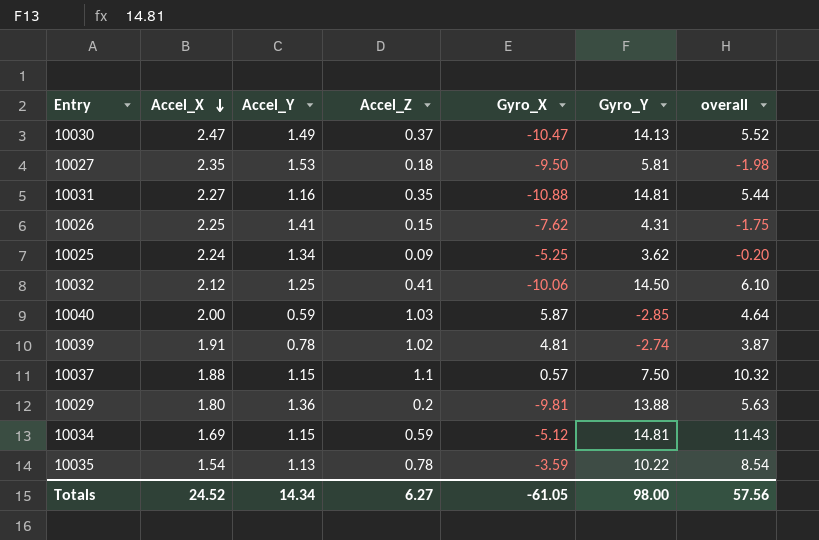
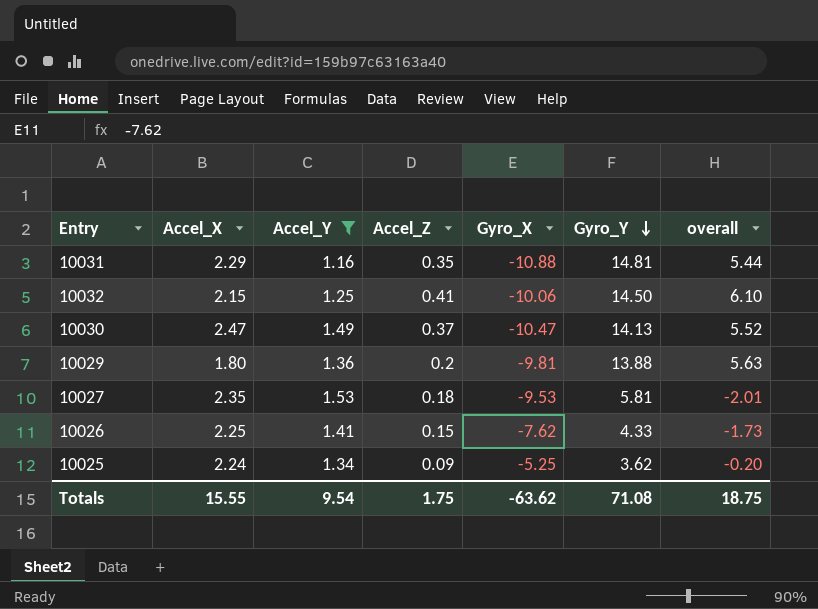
filter: none -> Accel_Y >= 1.16
row order: Accel_X descending -> Gyro_Y descending
10031 | Accel_X: 2.27 -> 2.29
10032 | Accel_X: 2.12 -> 2.15
10027 | Gyro_X: -9.50 -> -9.53
10027 | overall: -1.98 -> -2.01
10026 | Gyro_Y: 4.31 -> 4.33
10026 | overall: -1.75 -> -1.73
Totals | Accel_X: 24.52 -> 15.55
Totals | Accel_Y: 14.34 -> 9.54
Totals | Accel_Z: 6.27 -> 1.75
Totals | Gyro_X: -61.05 -> -63.62
Totals | Gyro_Y: 98.00 -> 71.08
Totals | overall: 57.56 -> 18.75

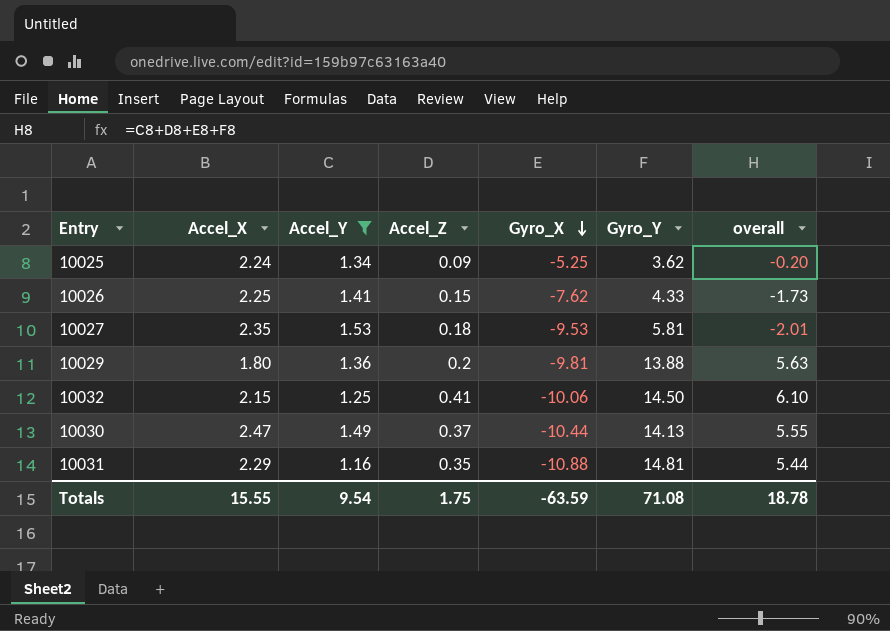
row order: Gyro_Y descending -> Gyro_X descending
10030 | Gyro_X: -10.47 -> -10.44
10030 | overall: 5.52 -> 5.55
Totals | Gyro_X: -63.62 -> -63.59
Totals | overall: 18.75 -> 18.78

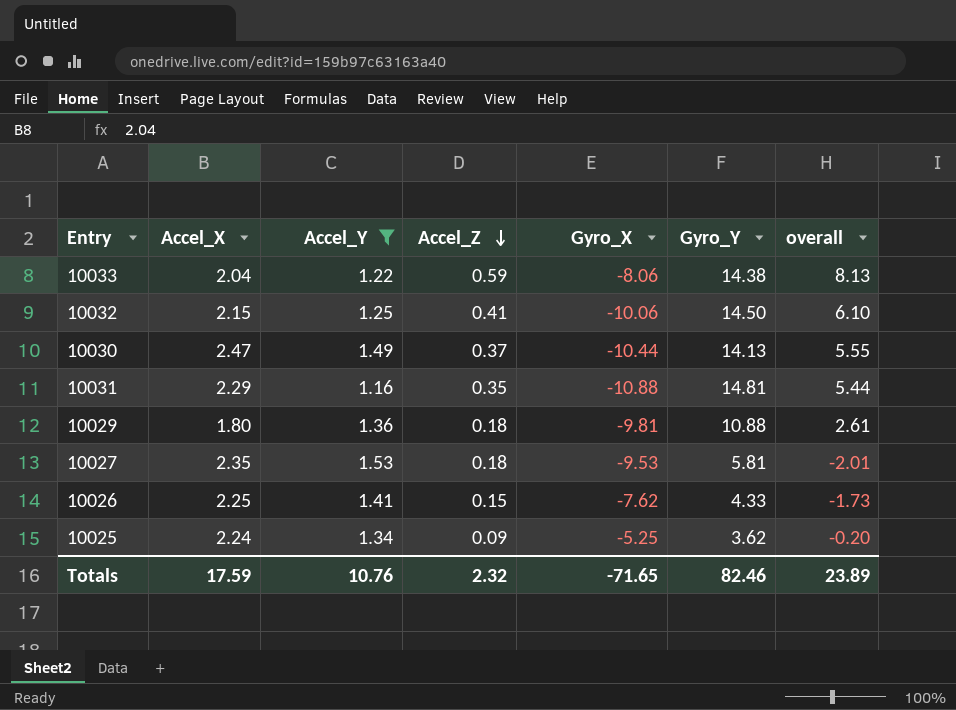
row order: Gyro_X descending -> Accel_Z descending
row 10033: none -> 2.04 | 1.22 | 0.59 | -8.06 | 14.38 | 8.13
10029 | Accel_Z: 0.2 -> 0.18
10029 | Gyro_Y: 13.88 -> 10.88
10029 | overall: 5.63 -> 2.61
Totals | Accel_X: 15.55 -> 17.59
Totals | Accel_Y: 9.54 -> 10.76
Totals | Accel_Z: 1.75 -> 2.32
Totals | Gyro_X: -63.59 -> -71.65
Totals | Gyro_Y: 71.08 -> 82.46
Totals | overall: 18.78 -> 23.89

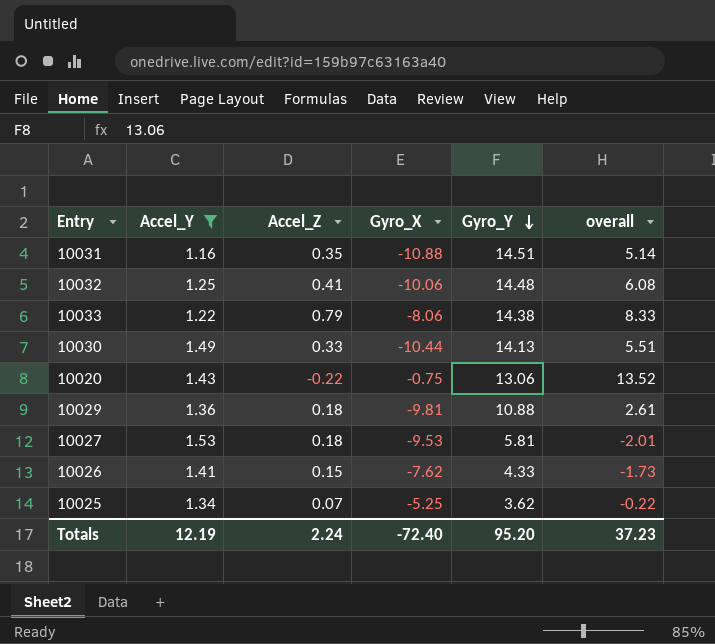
row order: Accel_Z descending -> Gyro_Y descending
column Accel_X | position: 2 -> none
10031 | Gyro_Y: 14.81 -> 14.51
10031 | overall: 5.44 -> 5.14
10032 | Gyro_Y: 14.50 -> 14.48
10032 | overall: 6.10 -> 6.08
10033 | Accel_Z: 0.59 -> 0.79
10033 | overall: 8.13 -> 8.33
10030 | Accel_Z: 0.37 -> 0.33
10030 | overall: 5.55 -> 5.51
row 10020: none -> 1.43 | -0.22 | -0.75 | 13.06 | 13.52
10025 | Accel_Z: 0.09 -> 0.07
10025 | overall: -0.20 -> -0.22
Totals | Accel_Y: 10.76 -> 12.19
Totals | Accel_Z: 2.32 -> 2.24
Totals | Gyro_X: -71.65 -> -72.40
Totals | Gyro_Y: 82.46 -> 95.20
Totals | overall: 23.89 -> 37.23

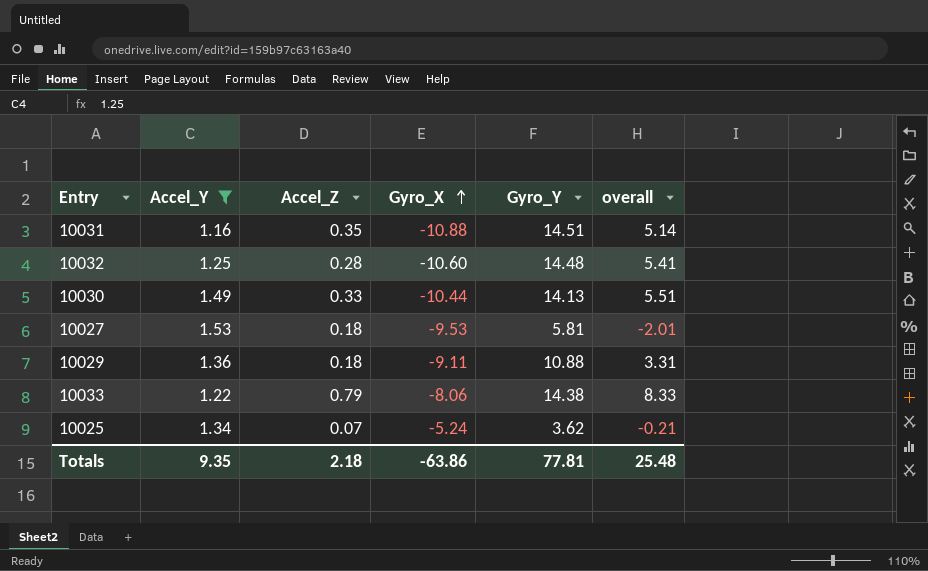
row order: Gyro_Y descending -> Gyro_X ascending
row 10020: 1.43 | -0.22 | -0.75 | 13.06 | 13.52 -> none
row 10026: 1.41 | 0.15 | -7.62 | 4.33 | -1.73 -> none
10032 | Accel_Z: 0.41 -> 0.28
10032 | Gyro_X: -10.06 -> -10.60
10032 | overall: 6.08 -> 5.41
10029 | Gyro_X: -9.81 -> -9.11
10029 | overall: 2.61 -> 3.31
10025 | Gyro_X: -5.25 -> -5.24
10025 | overall: -0.22 -> -0.21
Totals | Accel_Y: 12.19 -> 9.35
Totals | Accel_Z: 2.24 -> 2.18
Totals | Gyro_X: -72.40 -> -63.86
Totals | Gyro_Y: 95.20 -> 77.81
Totals | overall: 37.23 -> 25.48

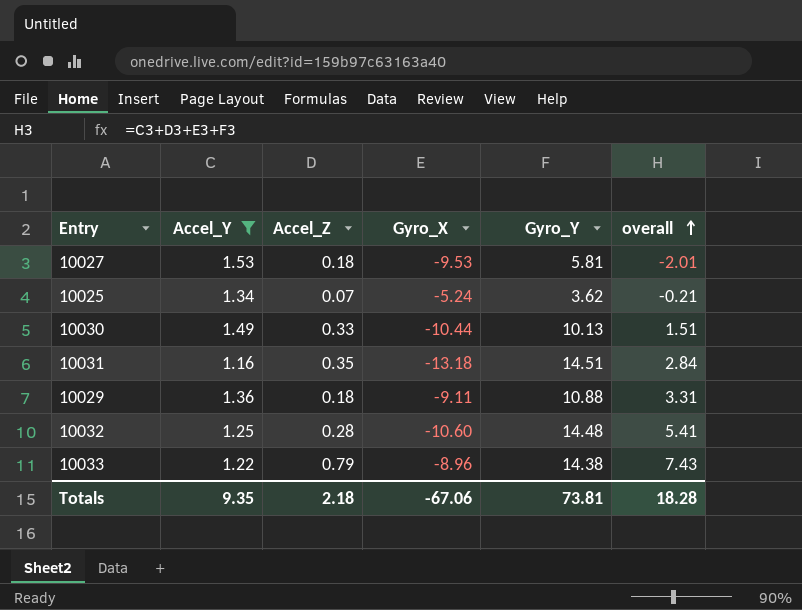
row order: Gyro_X ascending -> overall ascending
10030 | Gyro_Y: 14.13 -> 10.13
10030 | overall: 5.51 -> 1.51
10031 | Gyro_X: -10.88 -> -13.18
10031 | overall: 5.14 -> 2.84
10033 | Gyro_X: -8.06 -> -8.96
10033 | overall: 8.33 -> 7.43
Totals | Gyro_X: -63.86 -> -67.06
Totals | Gyro_Y: 77.81 -> 73.81
Totals | overall: 25.48 -> 18.28

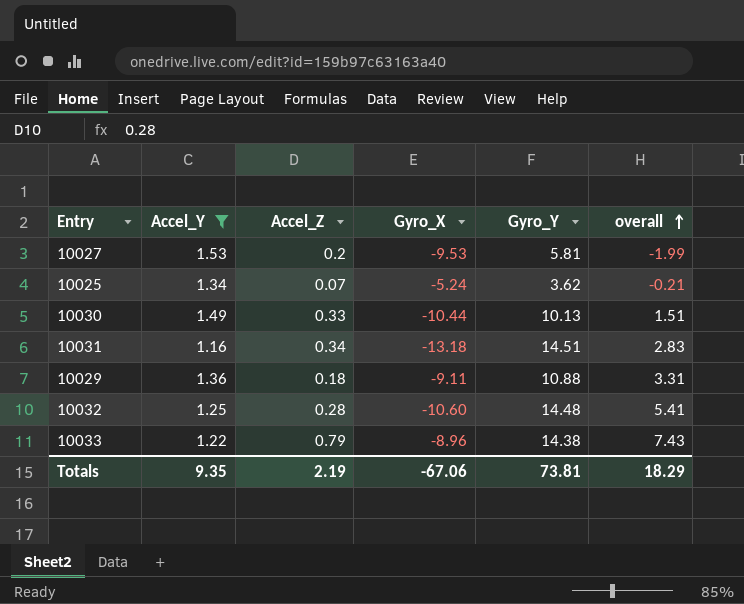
10027 | Accel_Z: 0.18 -> 0.2
10027 | overall: -2.01 -> -1.99
10031 | Accel_Z: 0.35 -> 0.34
10031 | overall: 2.84 -> 2.83
Totals | Accel_Z: 2.18 -> 2.19
Totals | overall: 18.28 -> 18.29

